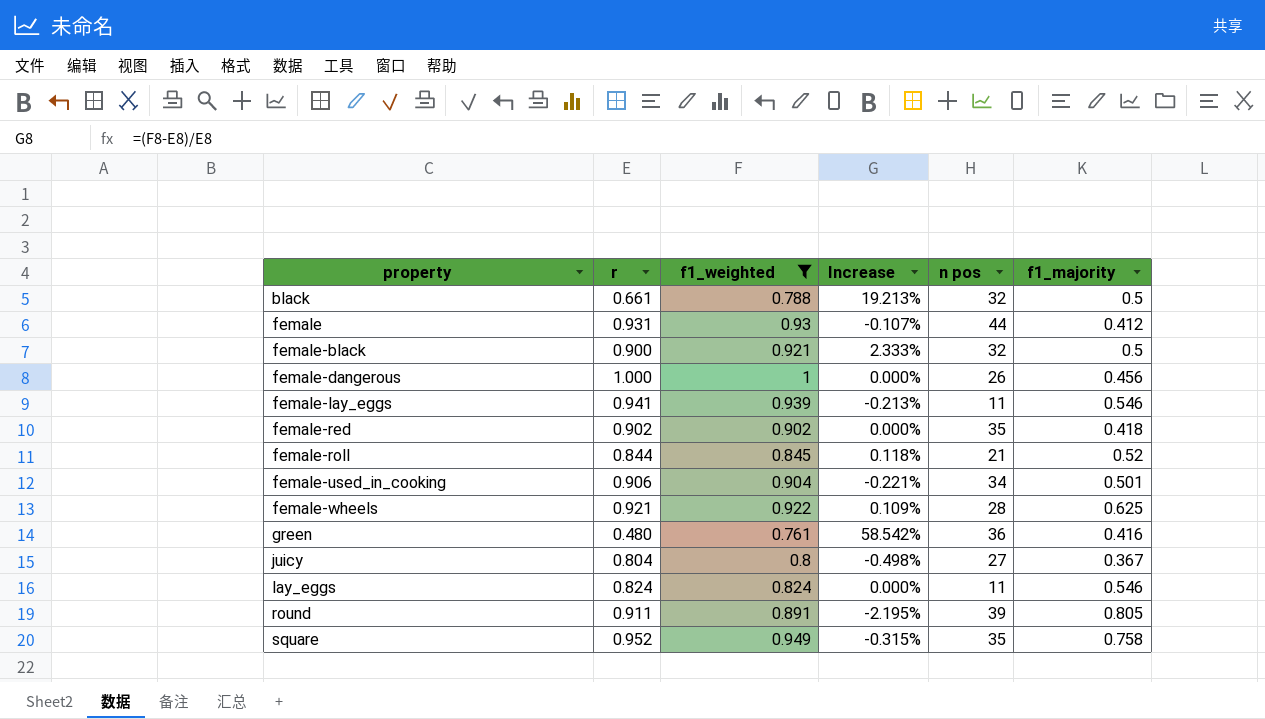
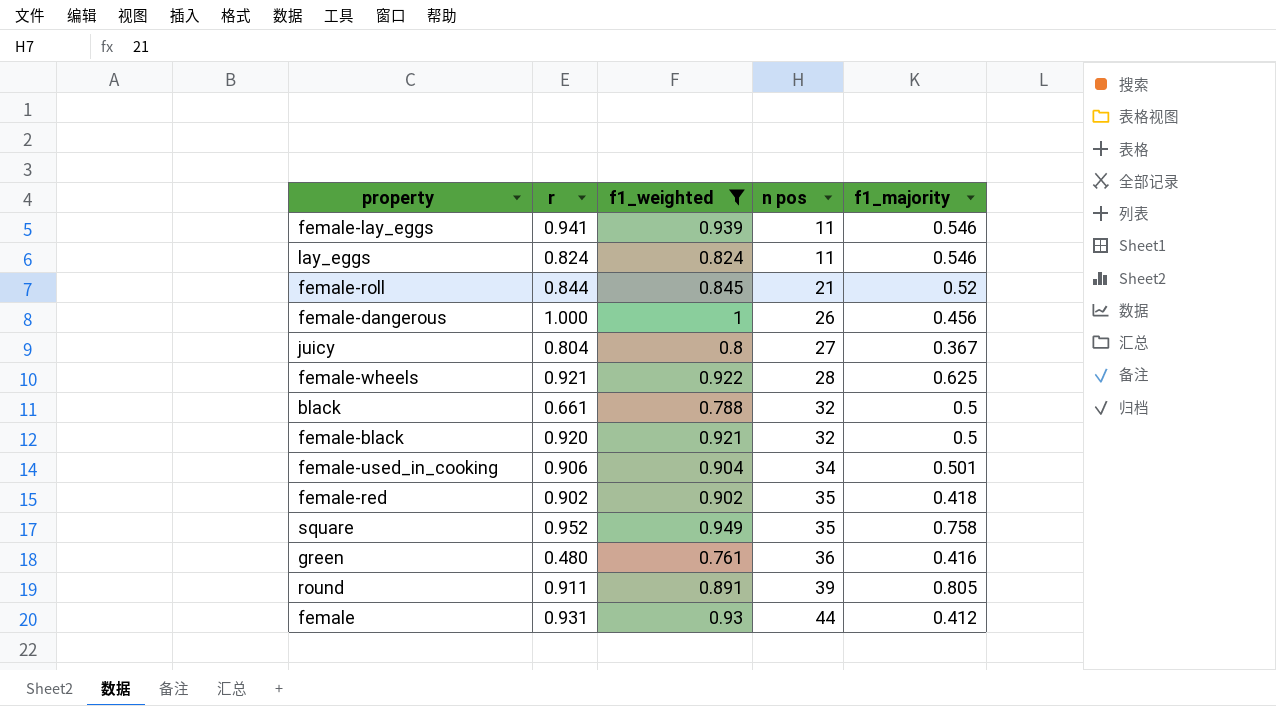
row order: property ascending -> n pos ascending
column Increase | formula: ([f1_weighted] - [r]) / [r] -> none
female-black | r: 0.900 -> 0.920

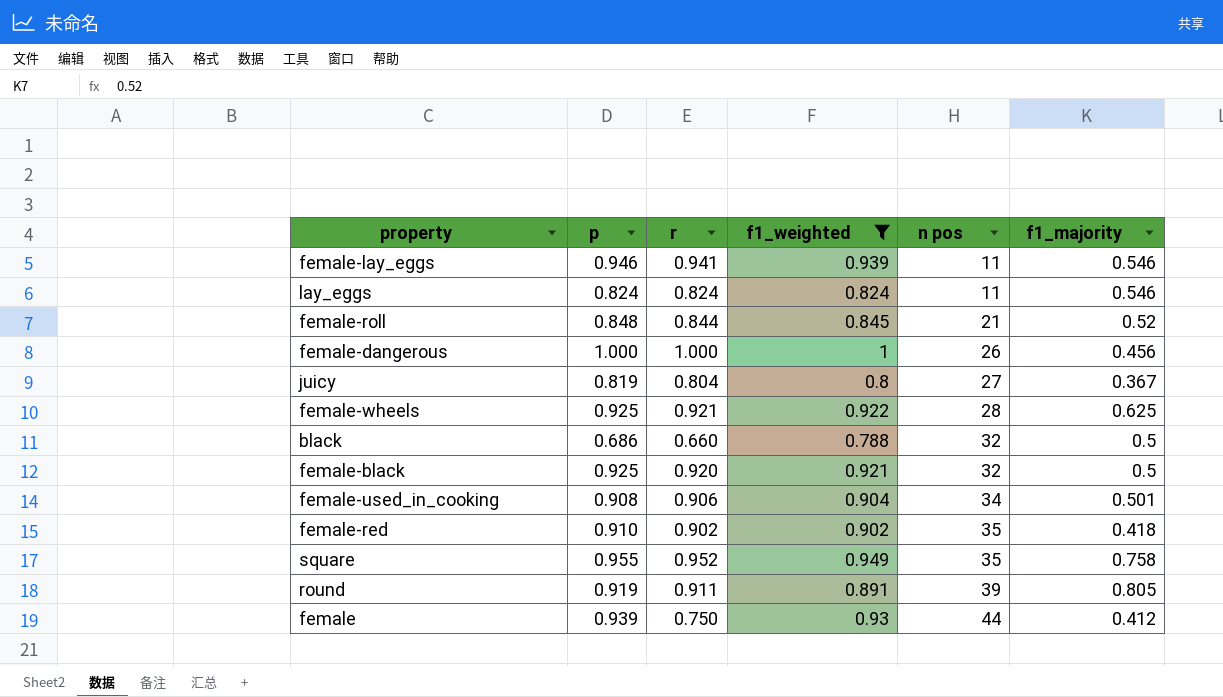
column p | position: none -> 2
row green: 0.480 | 0.761 | 36 | 0.416 -> none
black | r: 0.661 -> 0.660
female | r: 0.931 -> 0.750

